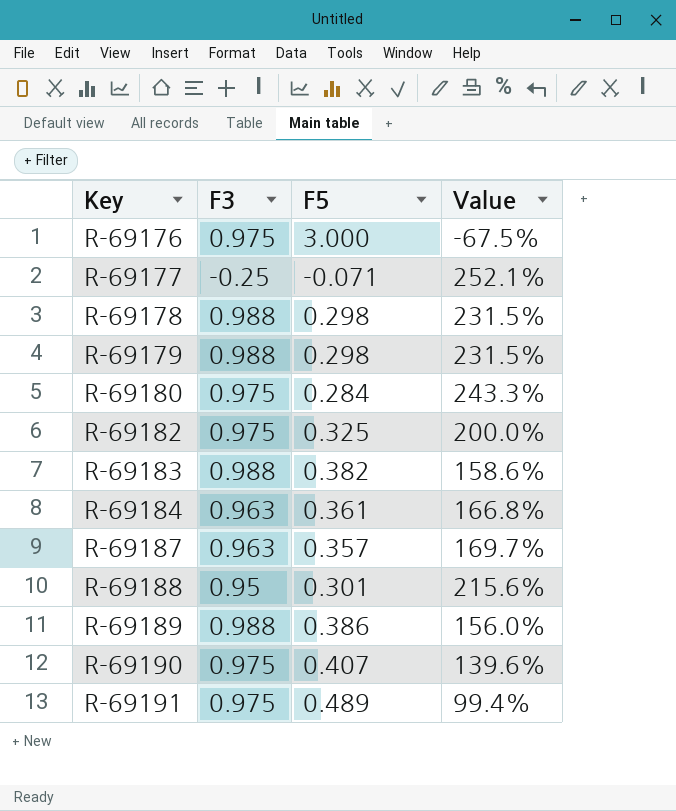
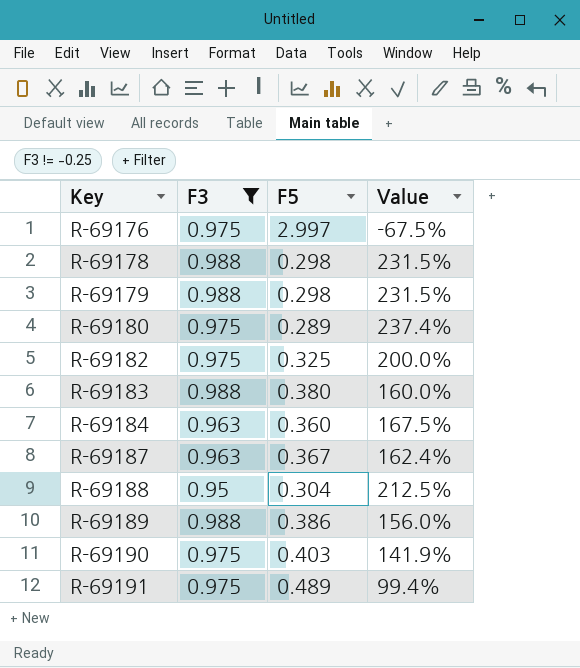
filter: none -> F3 != -0.25
R-69176 | F5: 3.000 -> 2.997
R-69180 | F5: 0.284 -> 0.289
R-69180 | Value: 243.3% -> 237.4%
R-69183 | F5: 0.382 -> 0.380
R-69183 | Value: 158.6% -> 160.0%
R-69184 | F5: 0.361 -> 0.360
R-69184 | Value: 166.8% -> 167.5%
R-69187 | F5: 0.357 -> 0.367
R-69187 | Value: 169.7% -> 162.4%
R-69188 | F5: 0.301 -> 0.304
R-69188 | Value: 215.6% -> 212.5%
R-69190 | F5: 0.407 -> 0.403
R-69190 | Value: 139.6% -> 141.9%

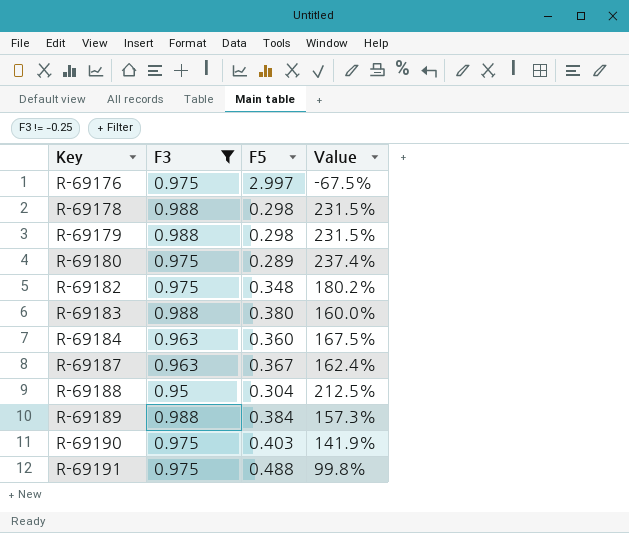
R-69182 | F5: 0.325 -> 0.348
R-69182 | Value: 200.0% -> 180.2%
R-69189 | F5: 0.386 -> 0.384
R-69189 | Value: 156.0% -> 157.3%
R-69191 | F5: 0.489 -> 0.488
R-69191 | Value: 99.4% -> 99.8%

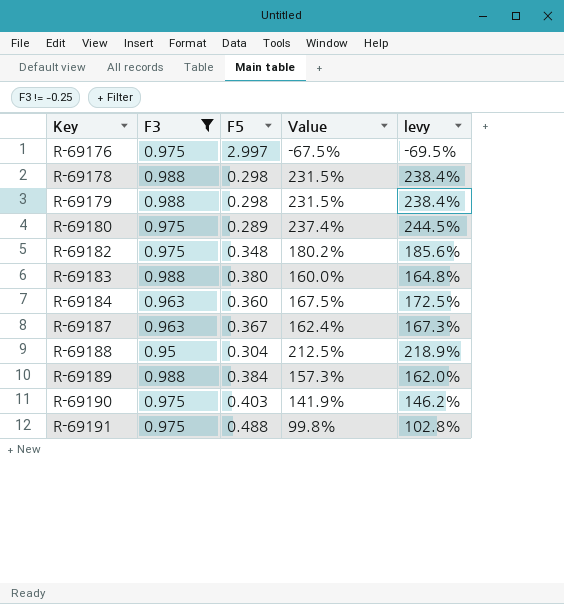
column levy | formula: none -> [Value] * 1.03

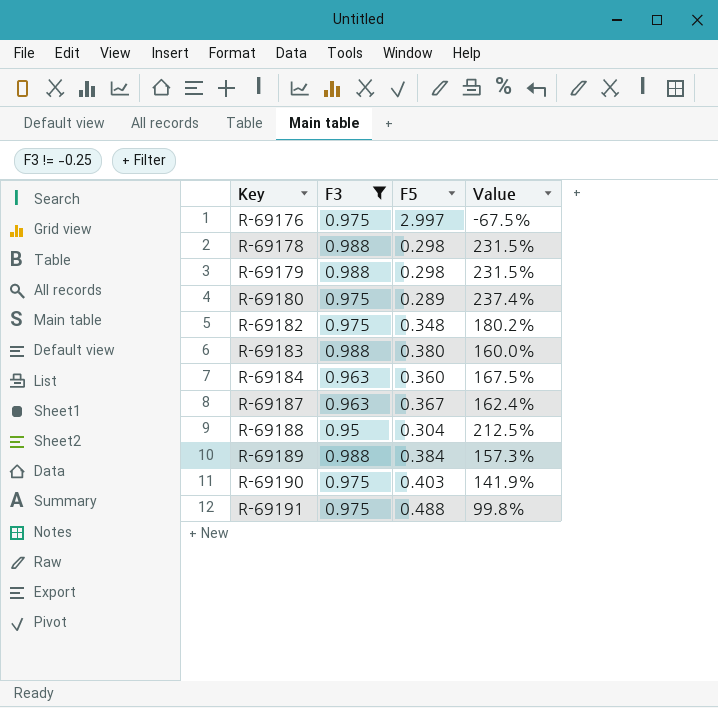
column levy | formula: [Value] * 1.03 -> none

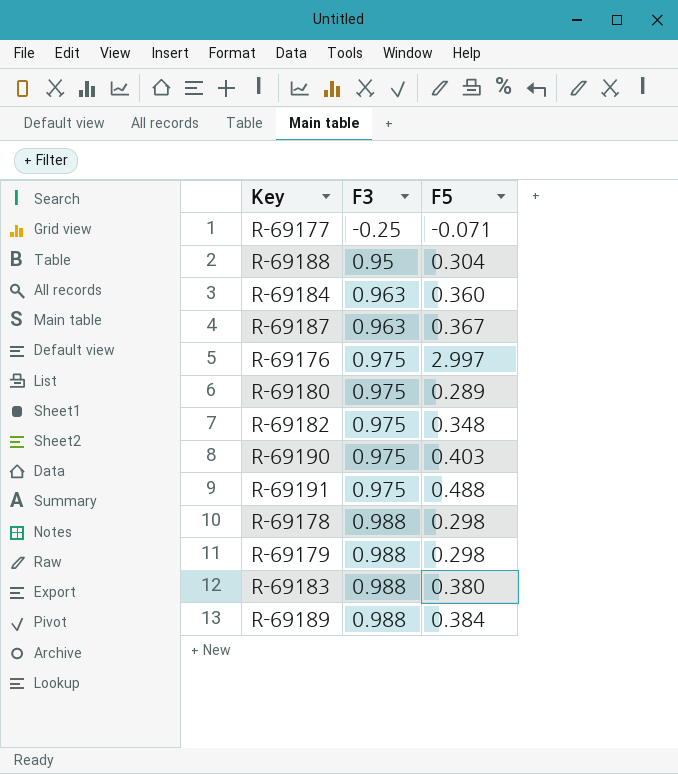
filter: F3 != -0.25 -> none
row order: Key ascending -> F3 ascending
column Value | formula: ([F3] - [F5]) / [F5] -> none

